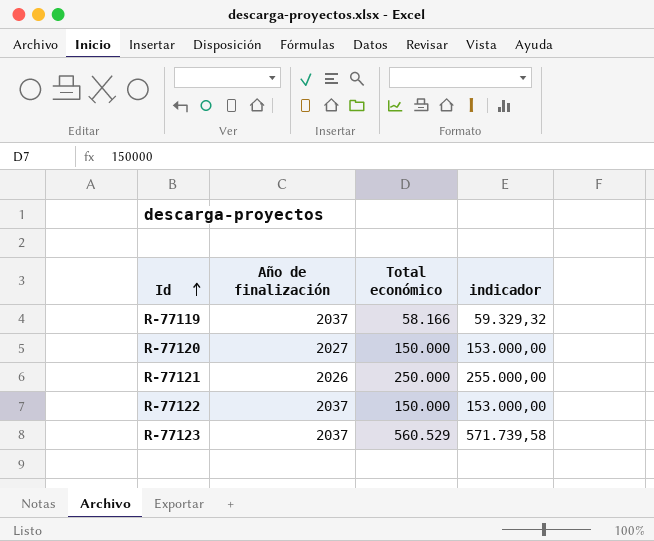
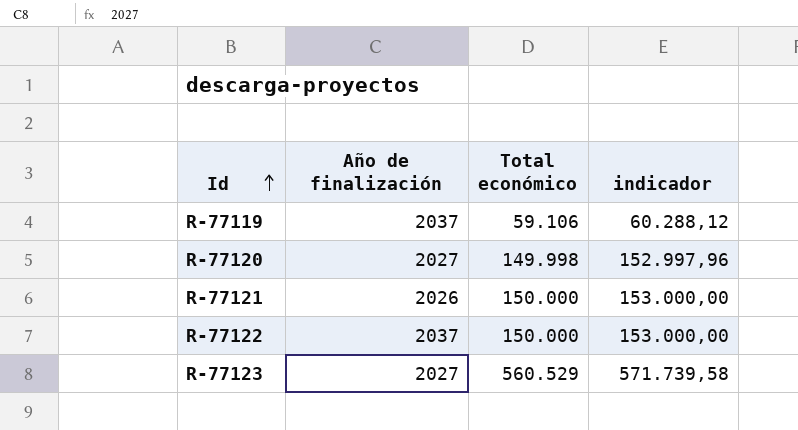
R-77119 | Total económico: 58.166 -> 59.106
R-77119 | indicador: 59.329,32 -> 60.288,12
R-77120 | Total económico: 150.000 -> 149.998
R-77120 | indicador: 153.000,00 -> 152.997,96
R-77121 | Total económico: 250.000 -> 150.000
R-77121 | indicador: 255.000,00 -> 153.000,00
R-77123 | Año de finalización: 2037 -> 2027

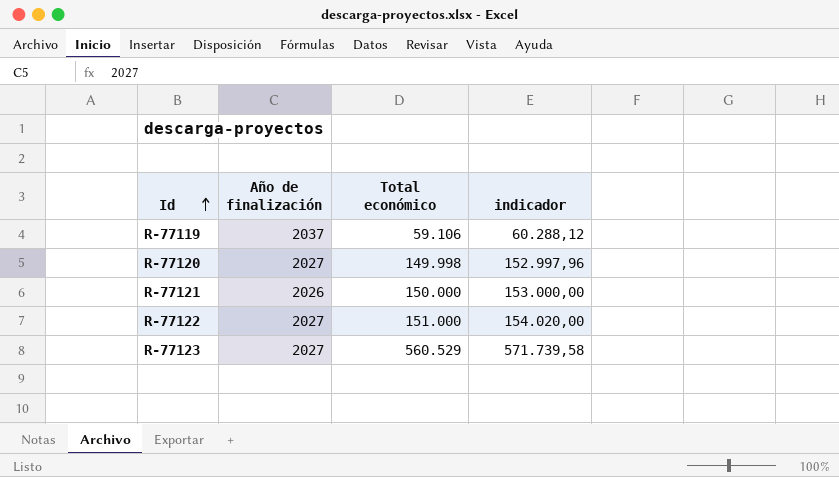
R-77122 | Año de finalización: 2037 -> 2027
R-77122 | Total económico: 150.000 -> 151.000
R-77122 | indicador: 153.000,00 -> 154.020,00

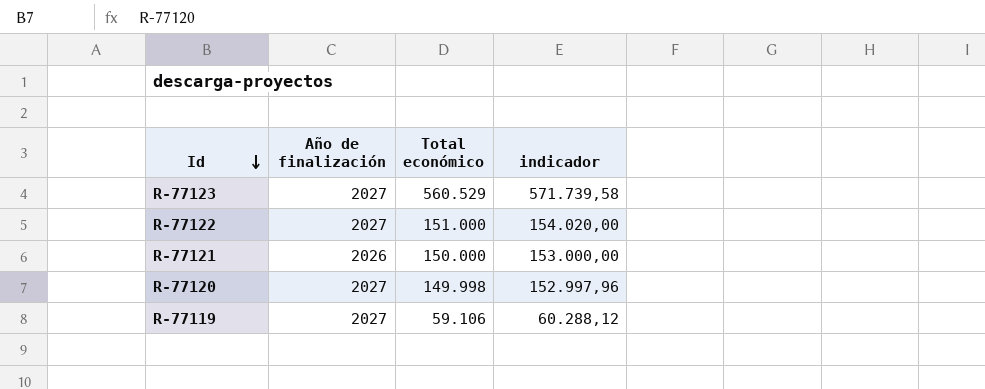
row order: Id ascending -> Id descending
R-77119 | Año de finalización: 2037 -> 2027

